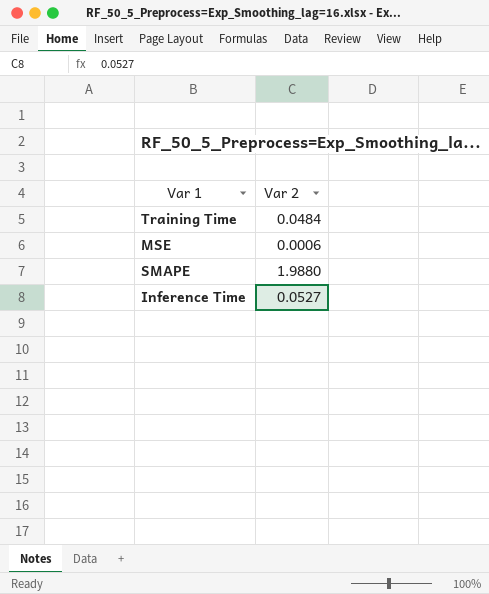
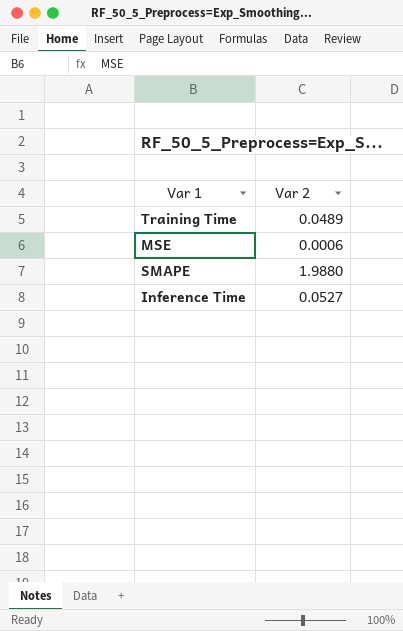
Training Time | Var 2: 0.0484 -> 0.0489

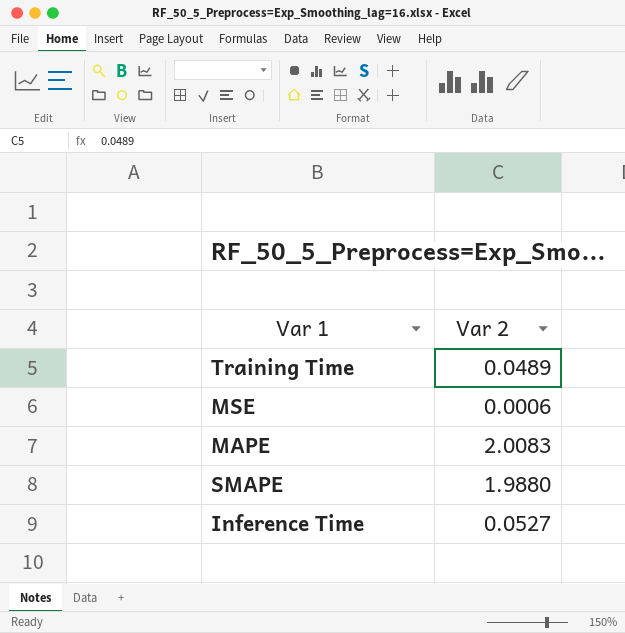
row MAPE: none -> 2.0083

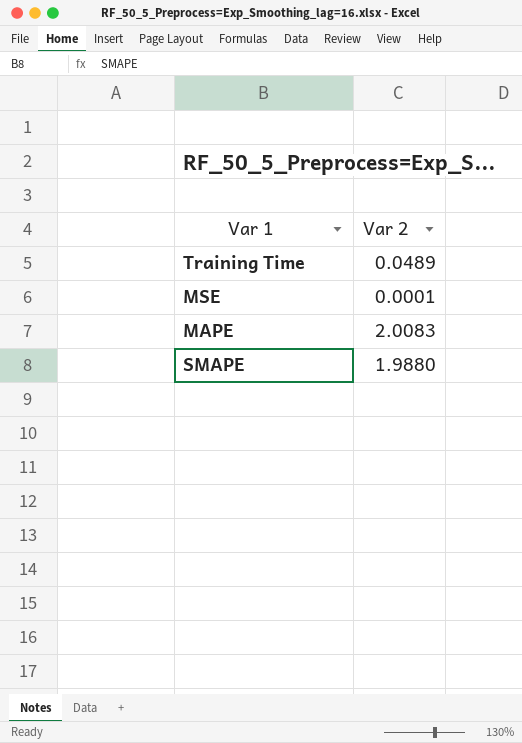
row Inference Time: 0.0527 -> none
MSE | Var 2: 0.0006 -> 0.0001

